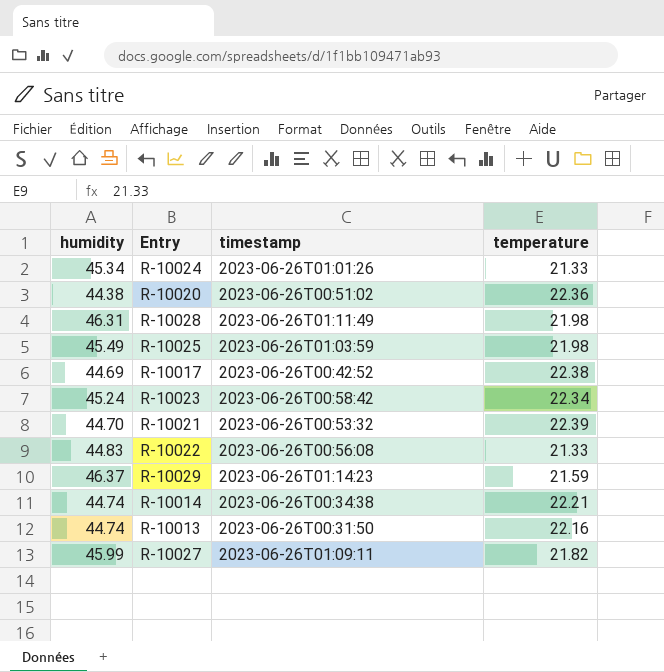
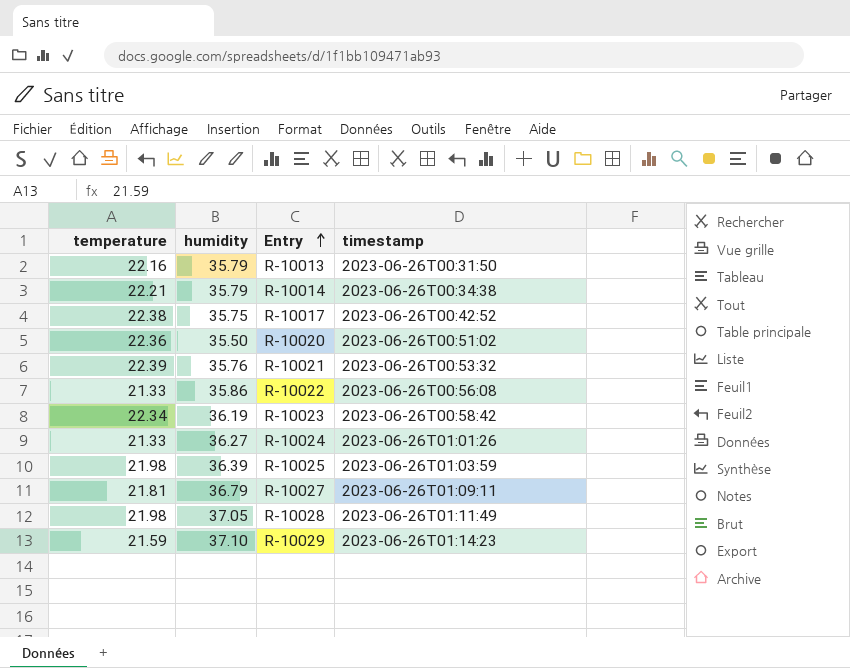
row order: none -> Entry ascending
column temperature | position: 4 -> 1
R-10013 | humidity: 44.74 -> 35.79
R-10014 | humidity: 44.74 -> 35.79
R-10017 | humidity: 44.69 -> 35.75
R-10020 | humidity: 44.38 -> 35.50
R-10021 | humidity: 44.70 -> 35.76
R-10022 | humidity: 44.83 -> 35.86
R-10023 | humidity: 45.24 -> 36.19
R-10024 | humidity: 45.34 -> 36.27
R-10025 | humidity: 45.49 -> 36.39
R-10027 | temperature: 21.82 -> 21.81
R-10027 | humidity: 45.99 -> 36.79
R-10028 | humidity: 46.31 -> 37.05
R-10029 | humidity: 46.37 -> 37.10

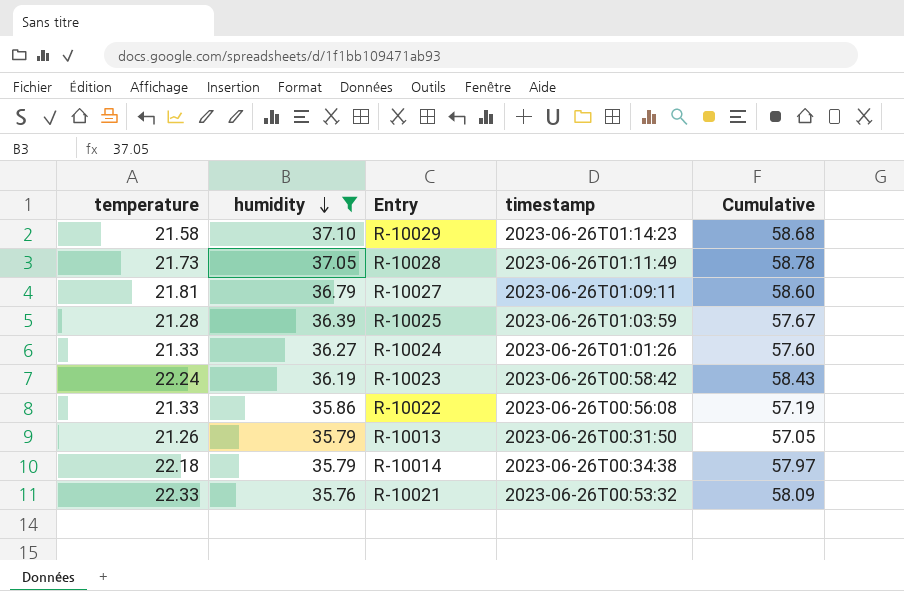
filter: none -> humidity >= 35.76
row order: Entry ascending -> humidity descending
column Cumulative | formula: none -> [temperature] + [humidity]
R-10029 | temperature: 21.59 -> 21.58
R-10028 | temperature: 21.98 -> 21.73
R-10025 | temperature: 21.98 -> 21.28
R-10023 | temperature: 22.34 -> 22.24
R-10013 | temperature: 22.16 -> 21.26
R-10014 | temperature: 22.21 -> 22.18
R-10021 | temperature: 22.39 -> 22.33

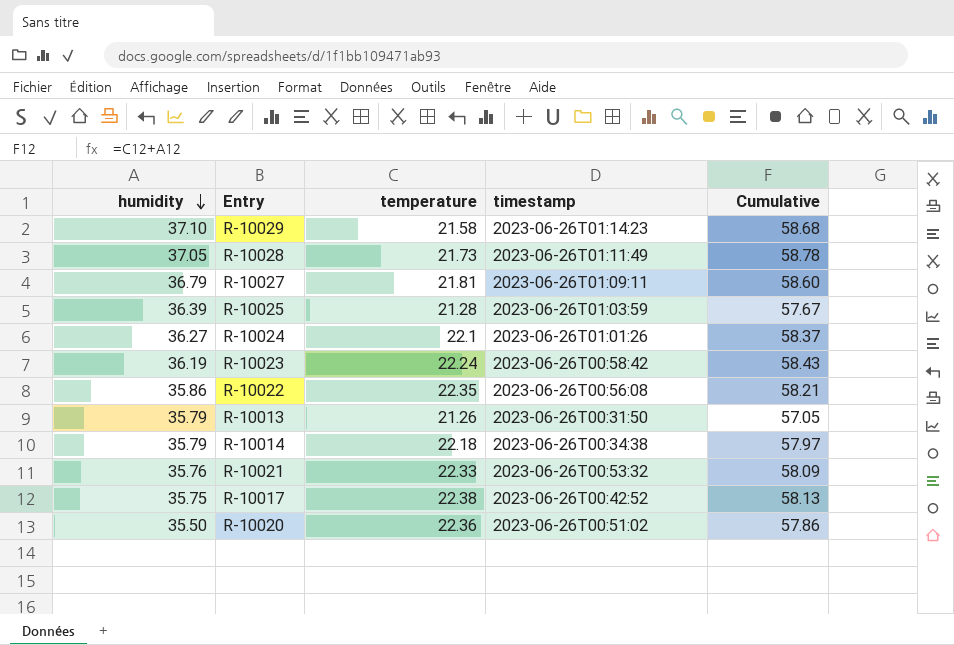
filter: humidity >= 35.76 -> none
column temperature | position: 1 -> 3
R-10024 | temperature: 21.33 -> 22.1
R-10024 | Cumulative: 57.60 -> 58.37
R-10022 | temperature: 21.33 -> 22.35
R-10022 | Cumulative: 57.19 -> 58.21

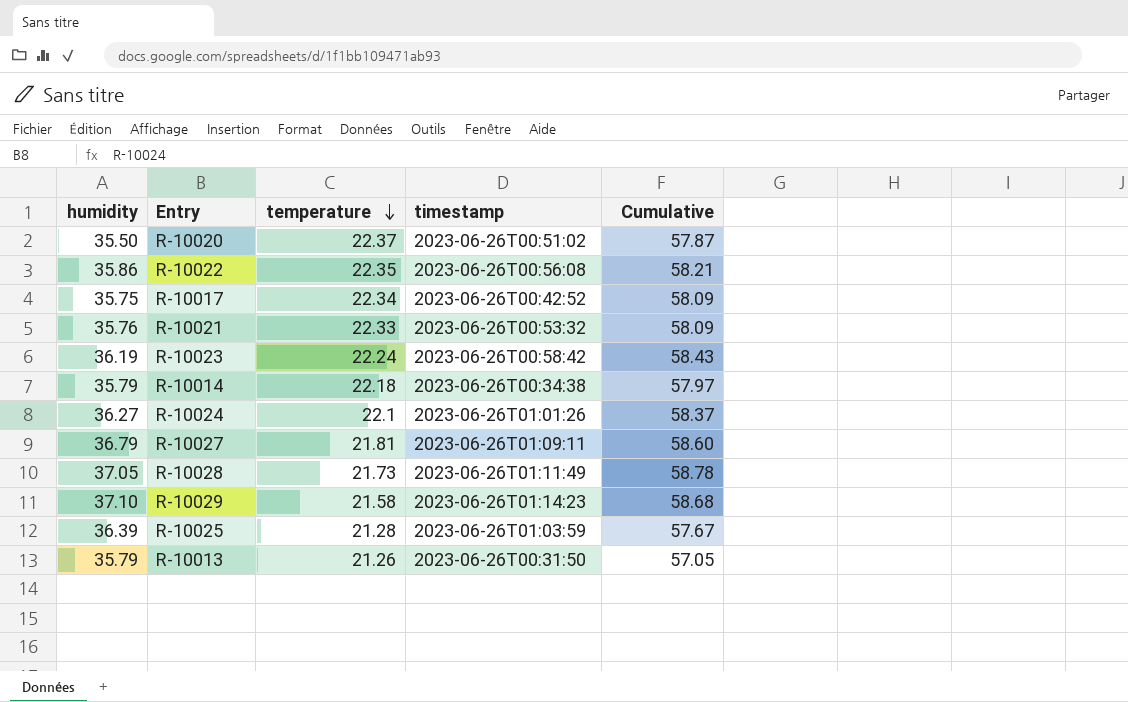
row order: humidity descending -> temperature descending
R-10020 | temperature: 22.36 -> 22.37
R-10020 | Cumulative: 57.86 -> 57.87
R-10017 | temperature: 22.38 -> 22.34
R-10017 | Cumulative: 58.13 -> 58.09

